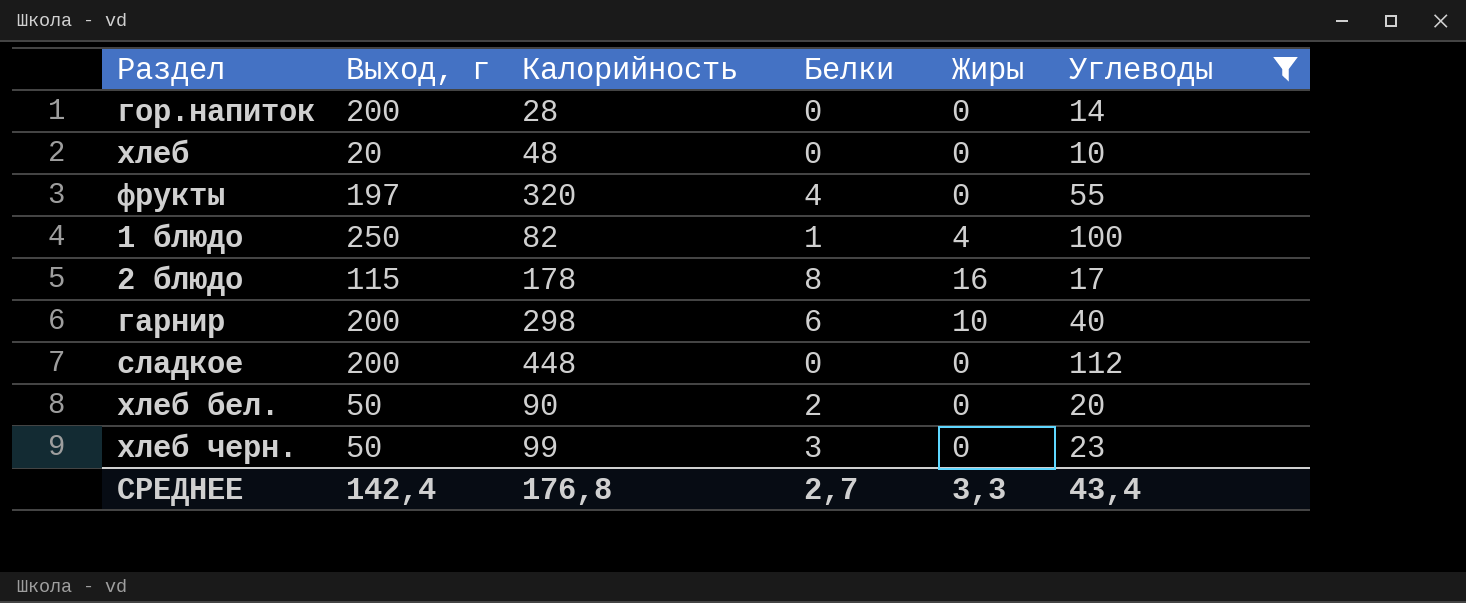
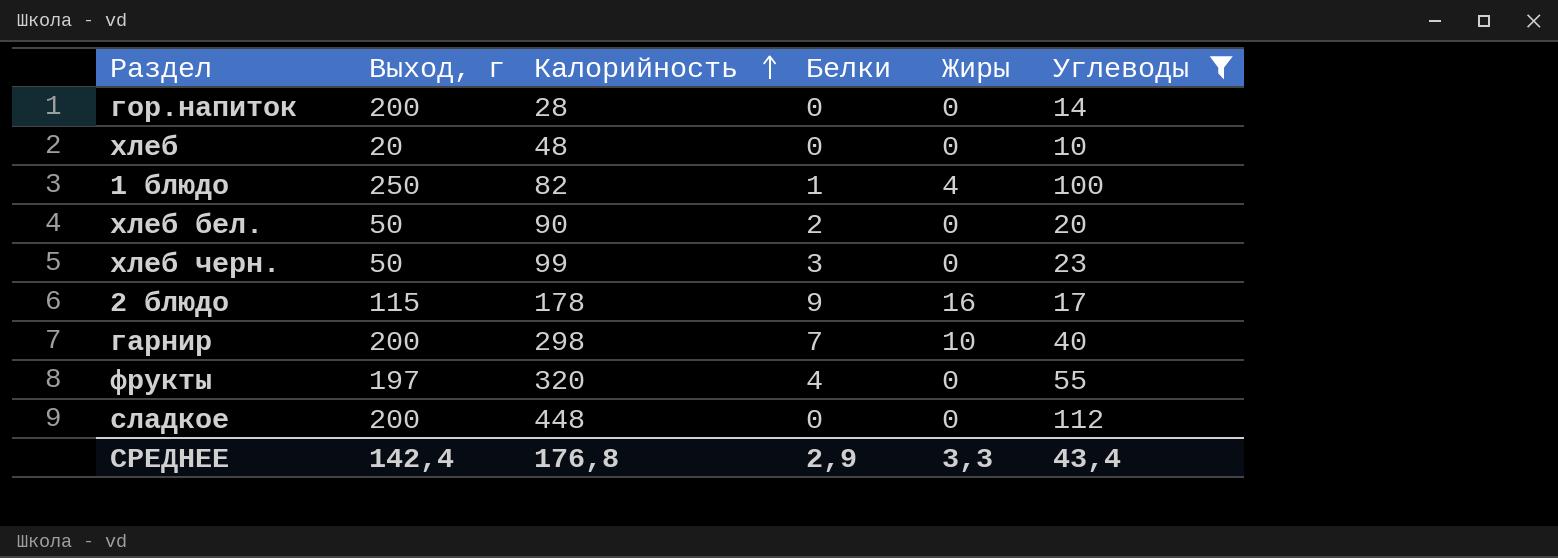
row order: none -> Калорийность ascending
2 блюдо | Белки: 8 -> 9
гарнир | Белки: 6 -> 7
СРЕДНЕЕ | Белки: 2,7 -> 2,9

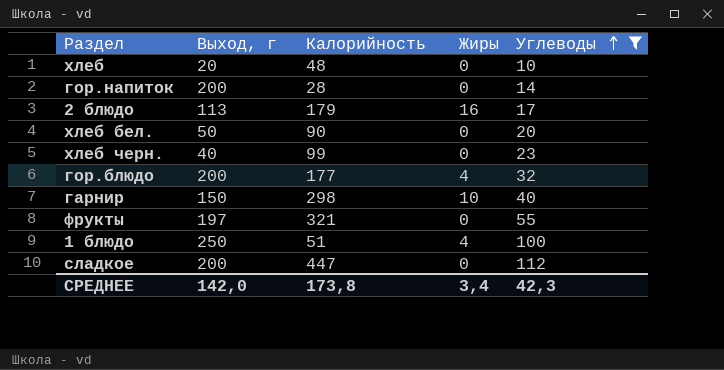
row order: Калорийность ascending -> Углеводы ascending
column Белки | position: 4 -> none
2 блюдо | Выход, г: 115 -> 113
2 блюдо | Калорийность: 178 -> 179
хлеб черн. | Выход, г: 50 -> 40
row гор.блюдо: none -> 200 | 177 | 4 | 32
гарнир | Выход, г: 200 -> 150
фрукты | Калорийность: 320 -> 321
1 блюдо | Калорийность: 82 -> 51
сладкое | Калорийность: 448 -> 447
СРЕДНЕЕ | Выход, г: 142,4 -> 142,0
СРЕДНЕЕ | Калорийность: 176,8 -> 173,8
СРЕДНЕЕ | Жиры: 3,3 -> 3,4
СРЕДНЕЕ | Углеводы: 43,4 -> 42,3

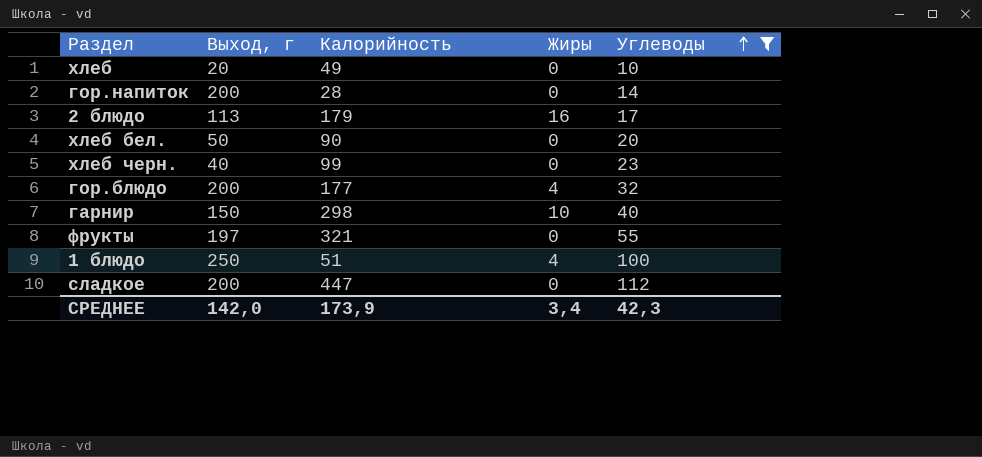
хлеб | Калорийность: 48 -> 49
СРЕДНЕЕ | Калорийность: 173,8 -> 173,9

